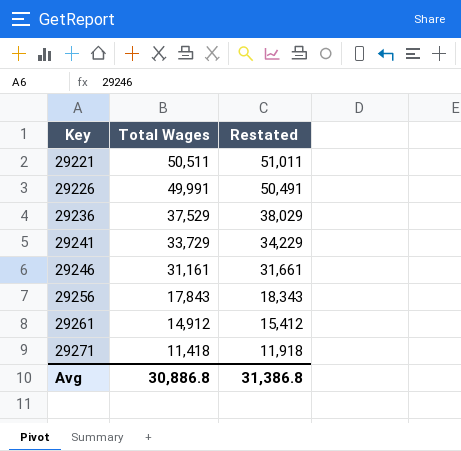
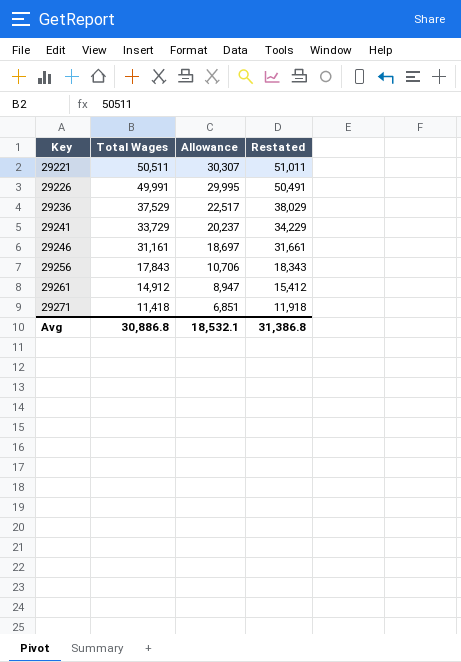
column Allowance | formula: none -> [Total Wages] * 0.6

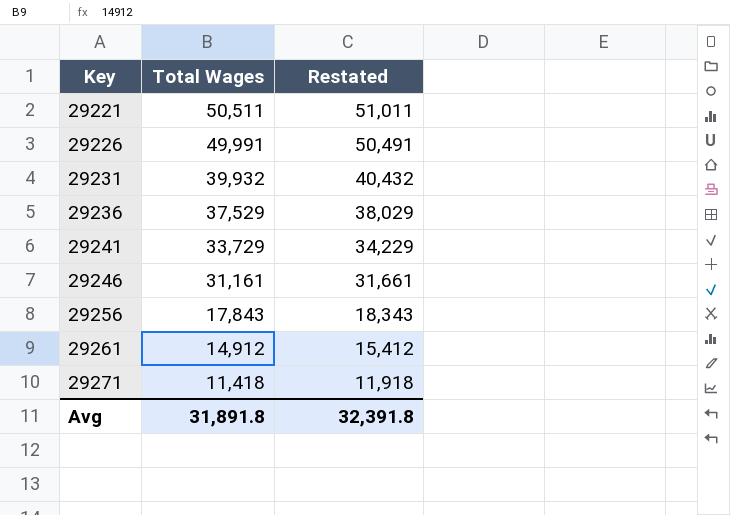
column Allowance | formula: [Total Wages] * 0.6 -> none
row 29231: none -> 39,932 | 40,432
Avg | Total Wages: 30,886.8 -> 31,891.8
Avg | Restated: 31,386.8 -> 32,391.8

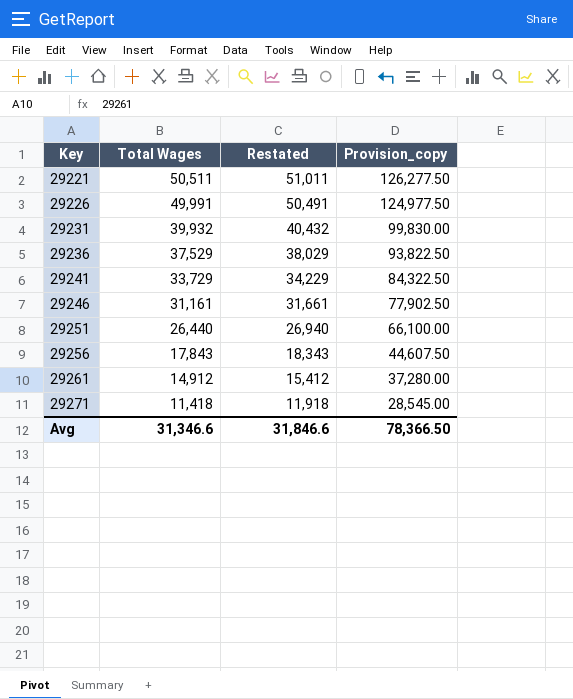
column Provision_copy | formula: none -> [Total Wages] * 2.5
row 29251: none -> 26,440 | 26,940 | 66,100.00
Avg | Total Wages: 31,891.8 -> 31,346.6
Avg | Restated: 32,391.8 -> 31,846.6

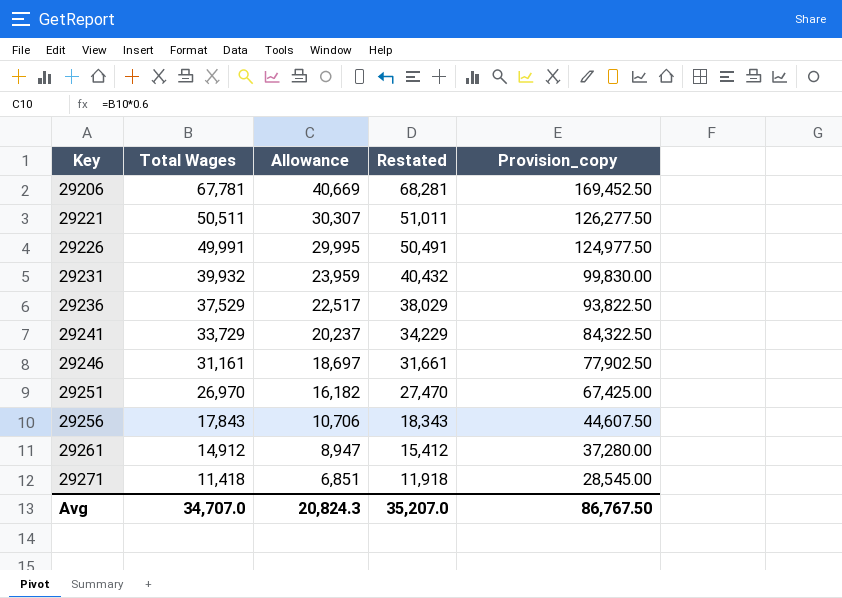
column Allowance | formula: none -> [Total Wages] * 0.6
row 29206: none -> 67,781 | 40,669 | 68,281 | 169,452.50
29251 | Total Wages: 26,440 -> 26,970
29251 | Restated: 26,940 -> 27,470
29251 | Provision_copy: 66,100.00 -> 67,425.00
Avg | Total Wages: 31,346.6 -> 34,707.0
Avg | Restated: 31,846.6 -> 35,207.0
Avg | Provision_copy: 78,366.50 -> 86,767.50

